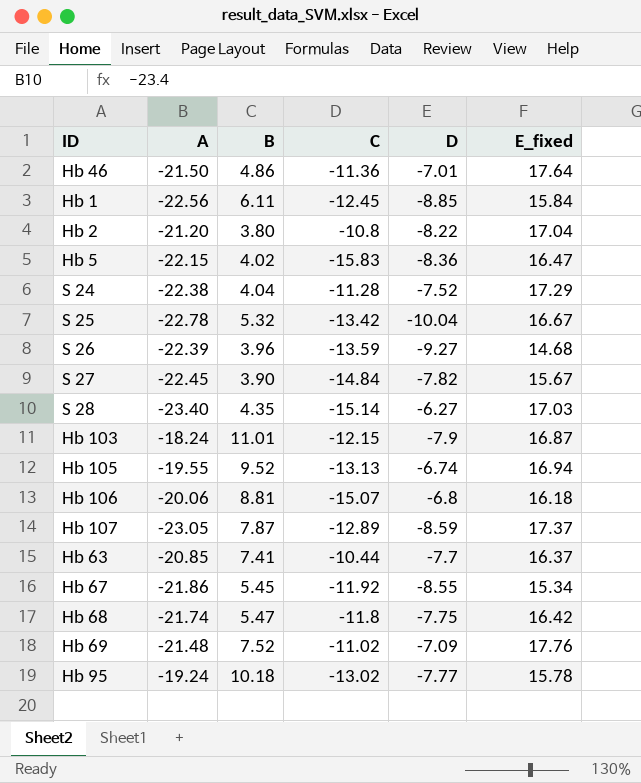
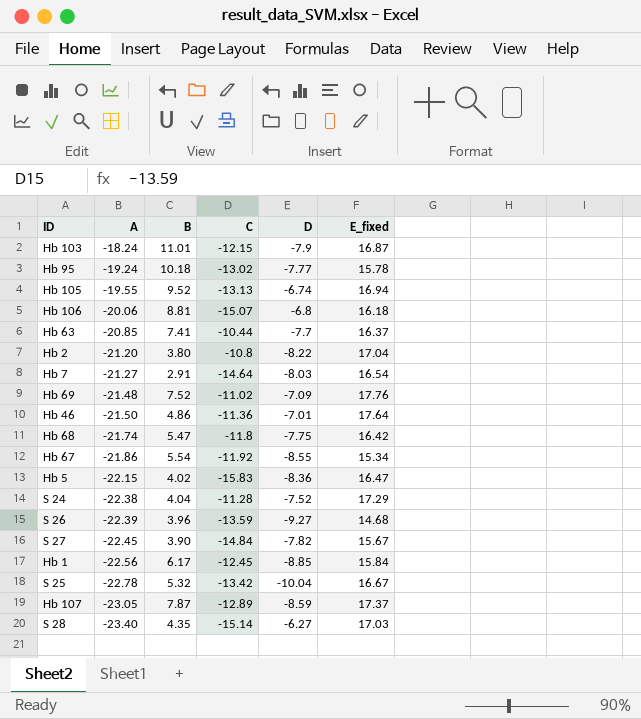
row order: none -> A descending
row Hb 7: none -> -21.27 | 2.91 | -14.64 | -8.03 | 16.54
Hb 67 | B: 5.45 -> 5.54
Hb 1 | B: 6.11 -> 6.17

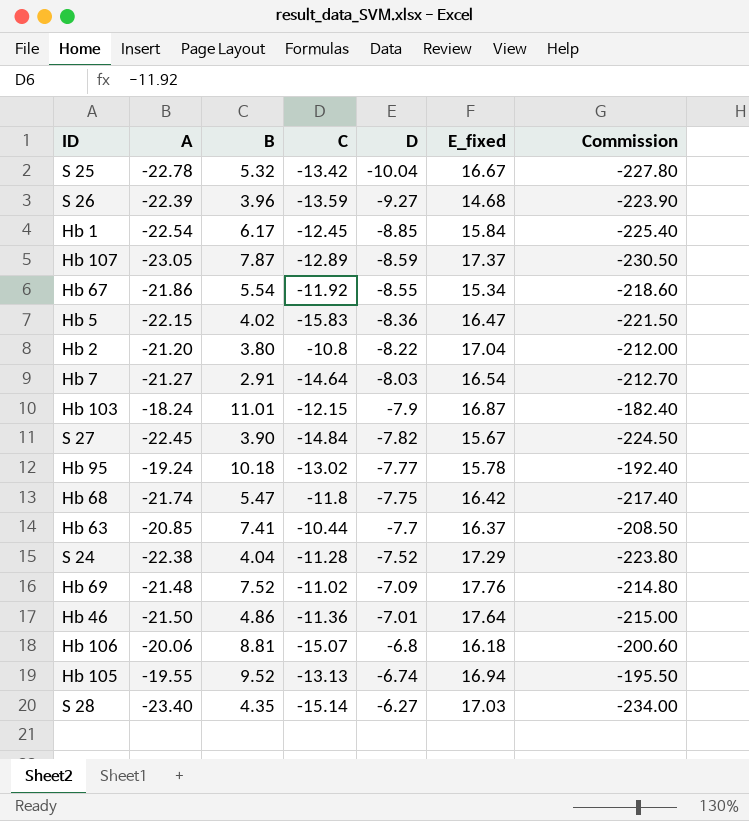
row order: A descending -> D ascending
column Commission | formula: none -> [A] * 10
Hb 1 | A: -22.56 -> -22.54

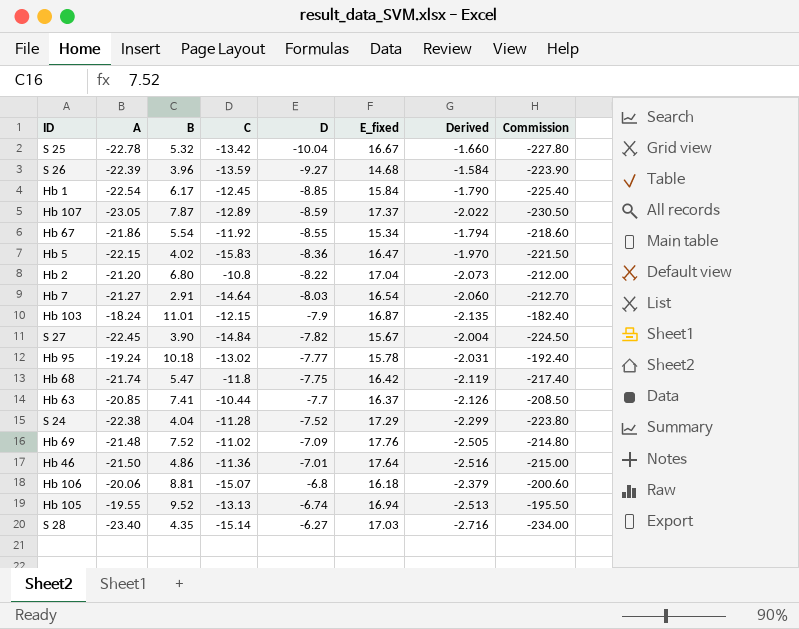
column Derived | formula: none -> [E_fixed] / [D]
Hb 2 | B: 3.80 -> 6.80

